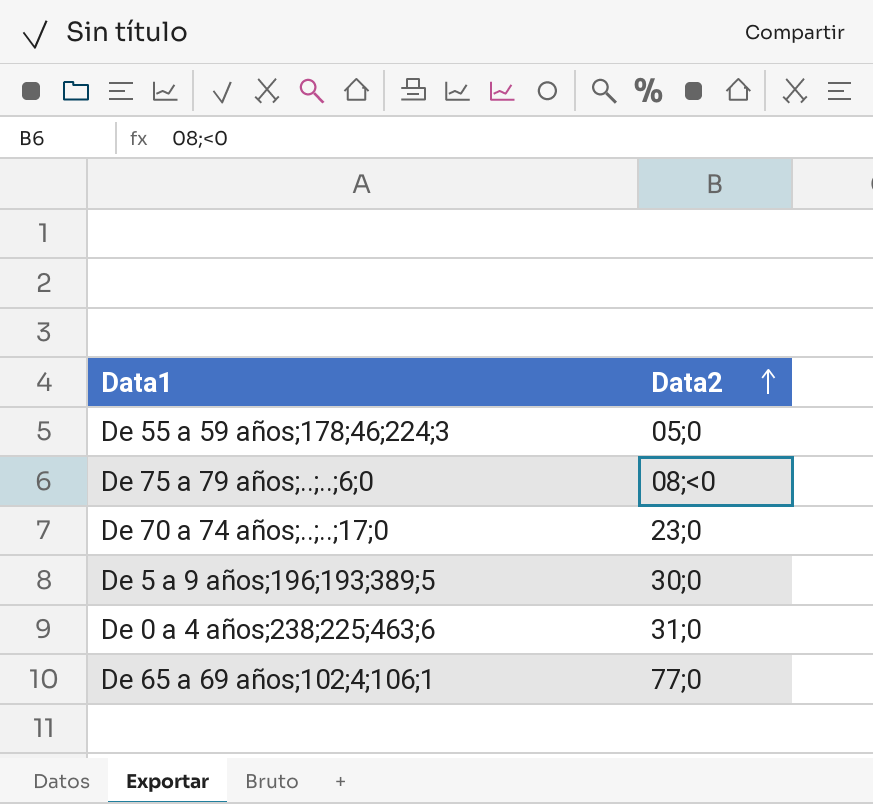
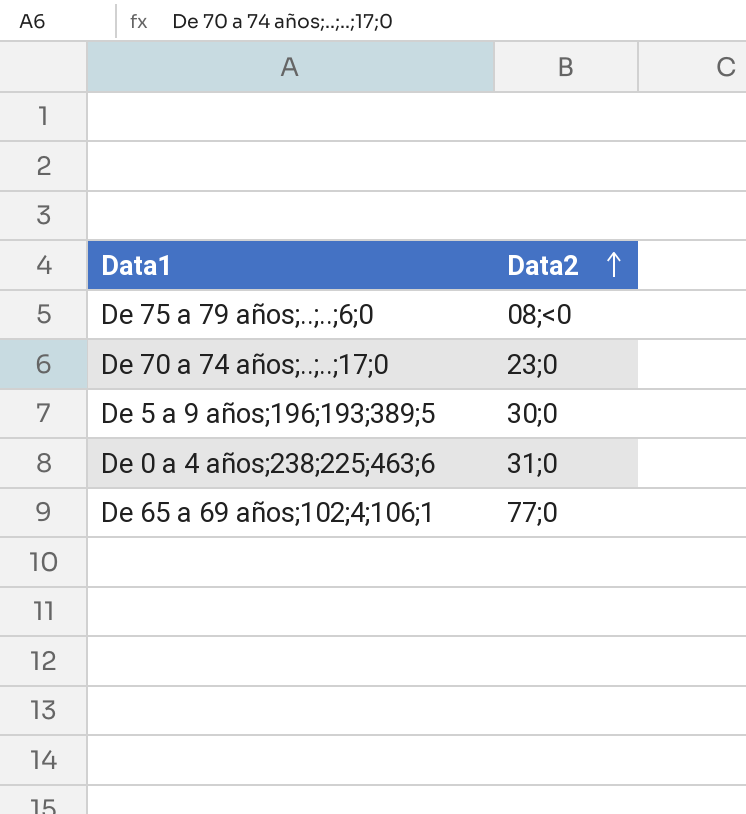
row De 55 a 59 años;178;46;224;3: 05;0 -> none

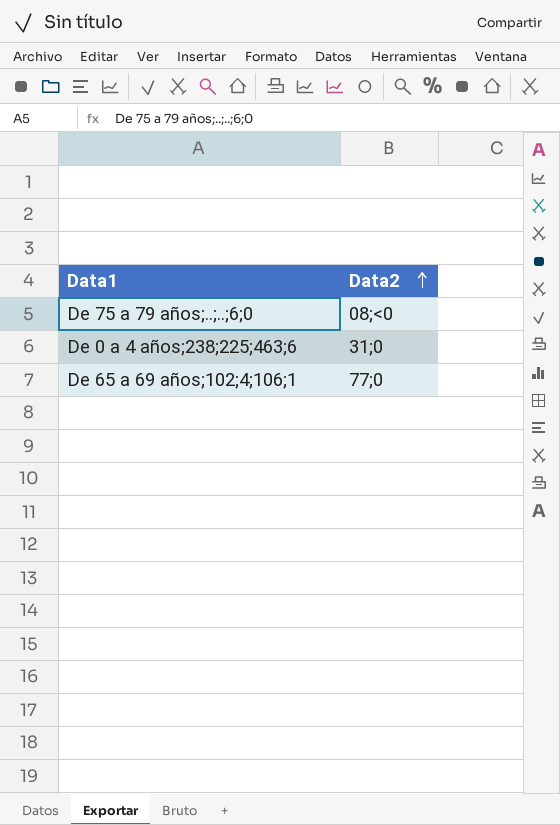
row De 70 a 74 años;..;..;17;0: 23;0 -> none
row De 5 a 9 años;196;193;389;5: 30;0 -> none

